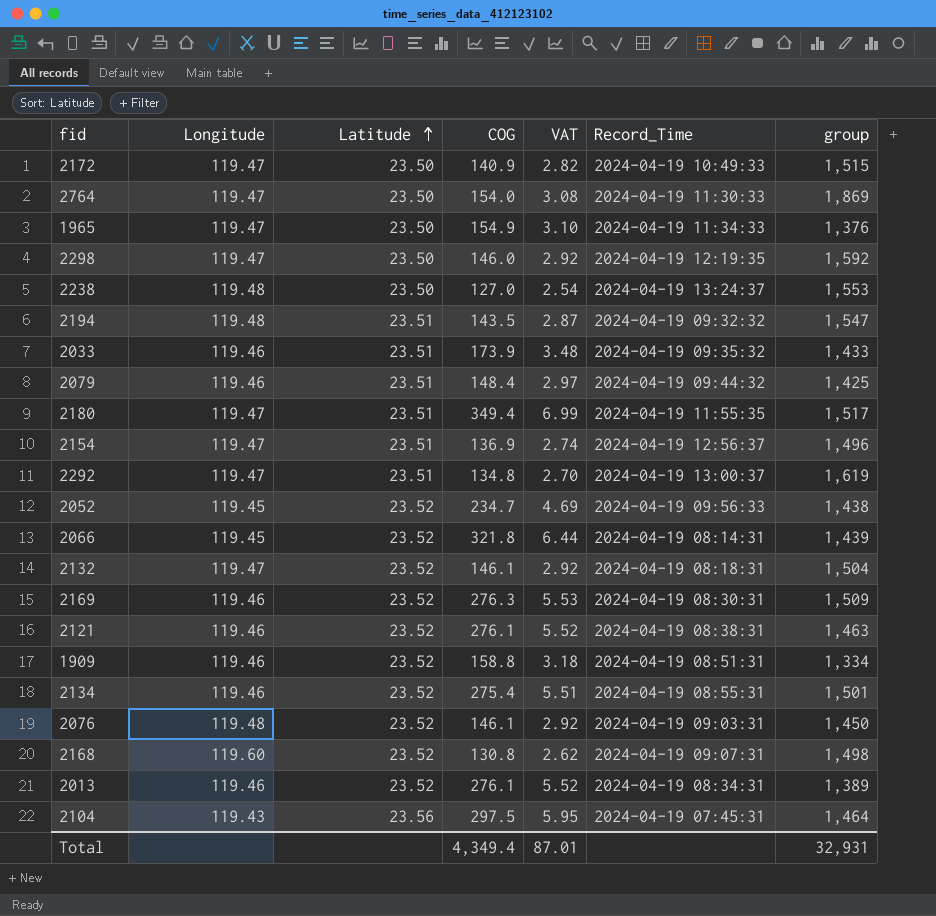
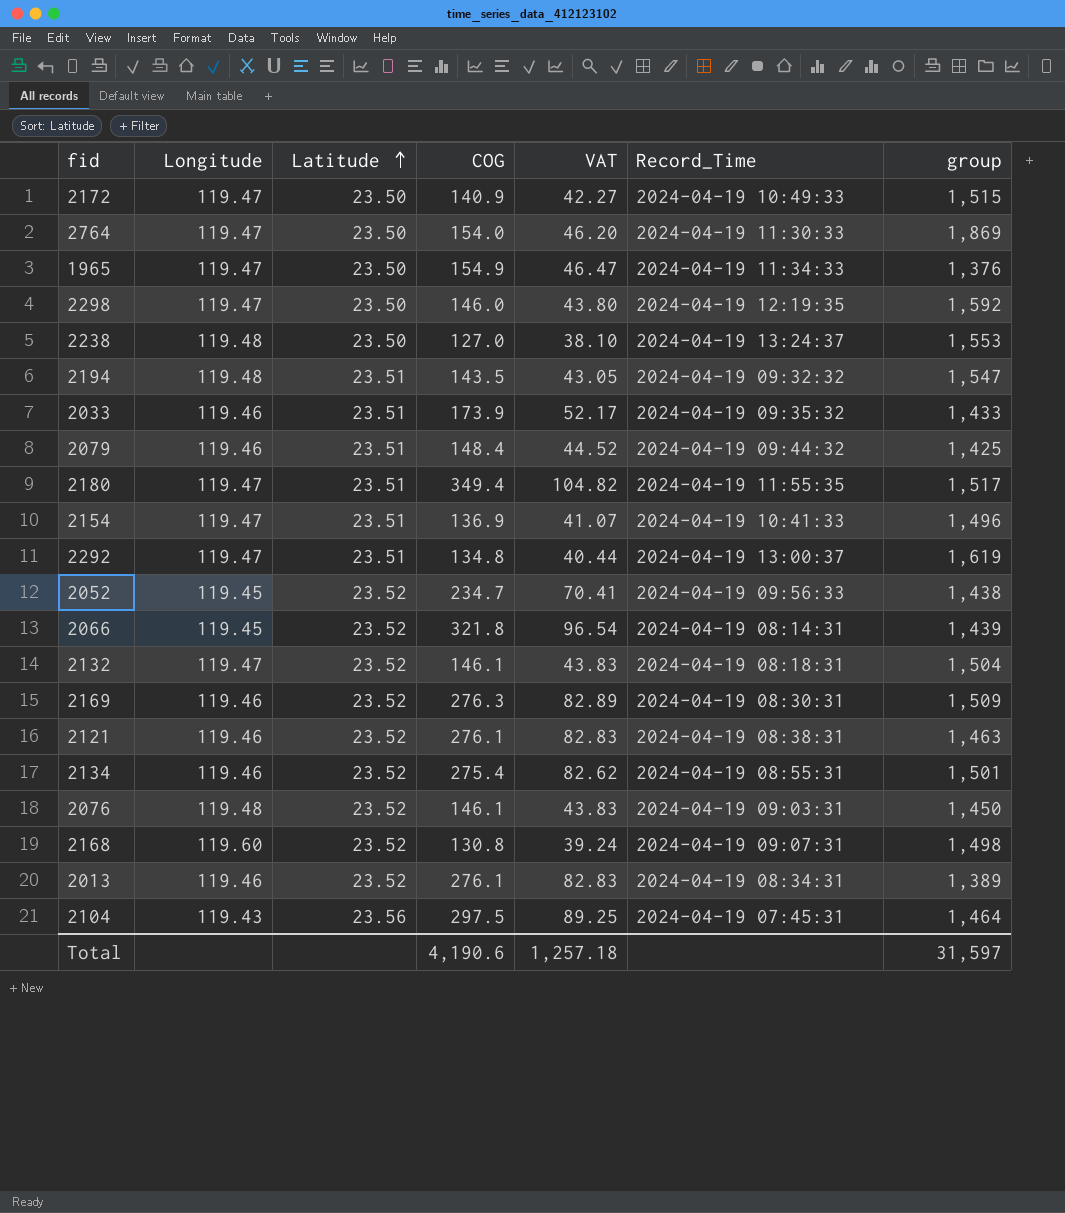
column VAT | formula: [COG] * 0.02 -> [COG] * 0.3
row 1909: 119.46 | 23.52 | 158.8 | 3.18 | 2024-04-19 08:51:31 | 1,334 -> none
2154 | Record_Time: 2024-04-19 12:56:37 -> 2024-04-19 10:41:33
Total | COG: 4,349.4 -> 4,190.6
Total | VAT: 87.01 -> 1,257.18
Total | group: 32,931 -> 31,597

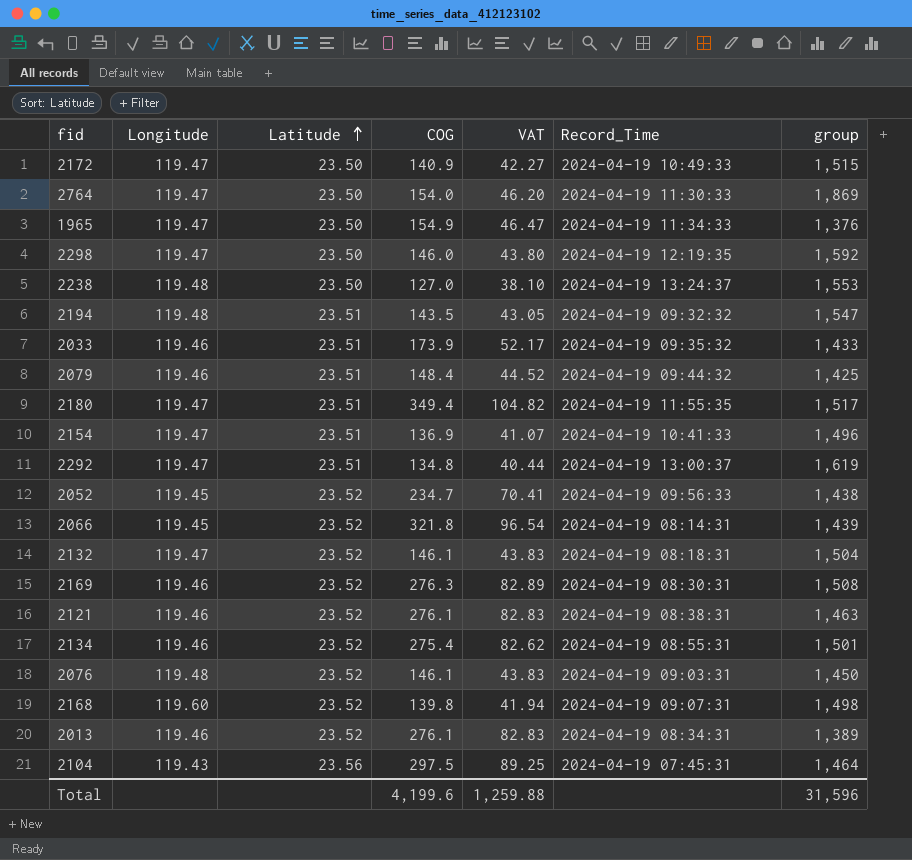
2169 | group: 1,509 -> 1,508
2168 | COG: 130.8 -> 139.8
2168 | VAT: 39.24 -> 41.94
Total | COG: 4,190.6 -> 4,199.6
Total | VAT: 1,257.18 -> 1,259.88
Total | group: 31,597 -> 31,596

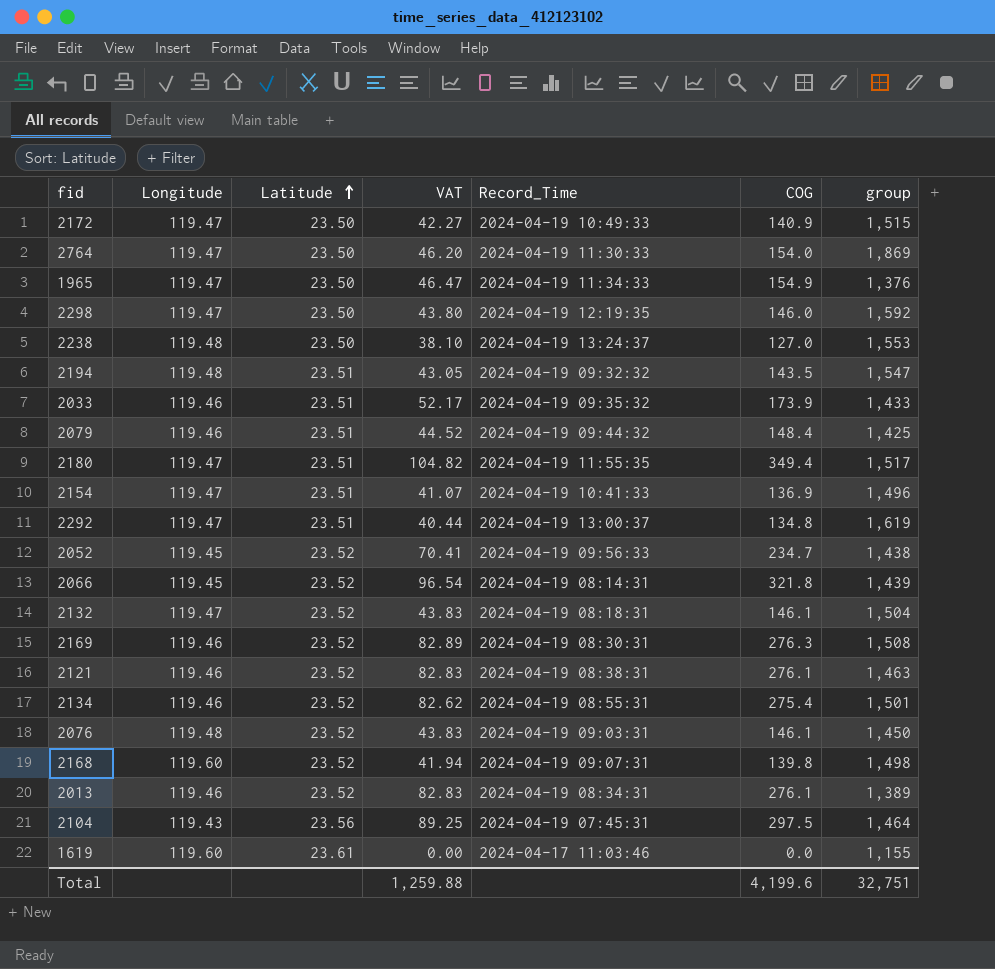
column COG | position: 4 -> 6
row 1619: none -> 119.60 | 23.61 | 0.00 | 2024-04-17 11:03:46 | 0.0 | 1,155
Total | group: 31,596 -> 32,751

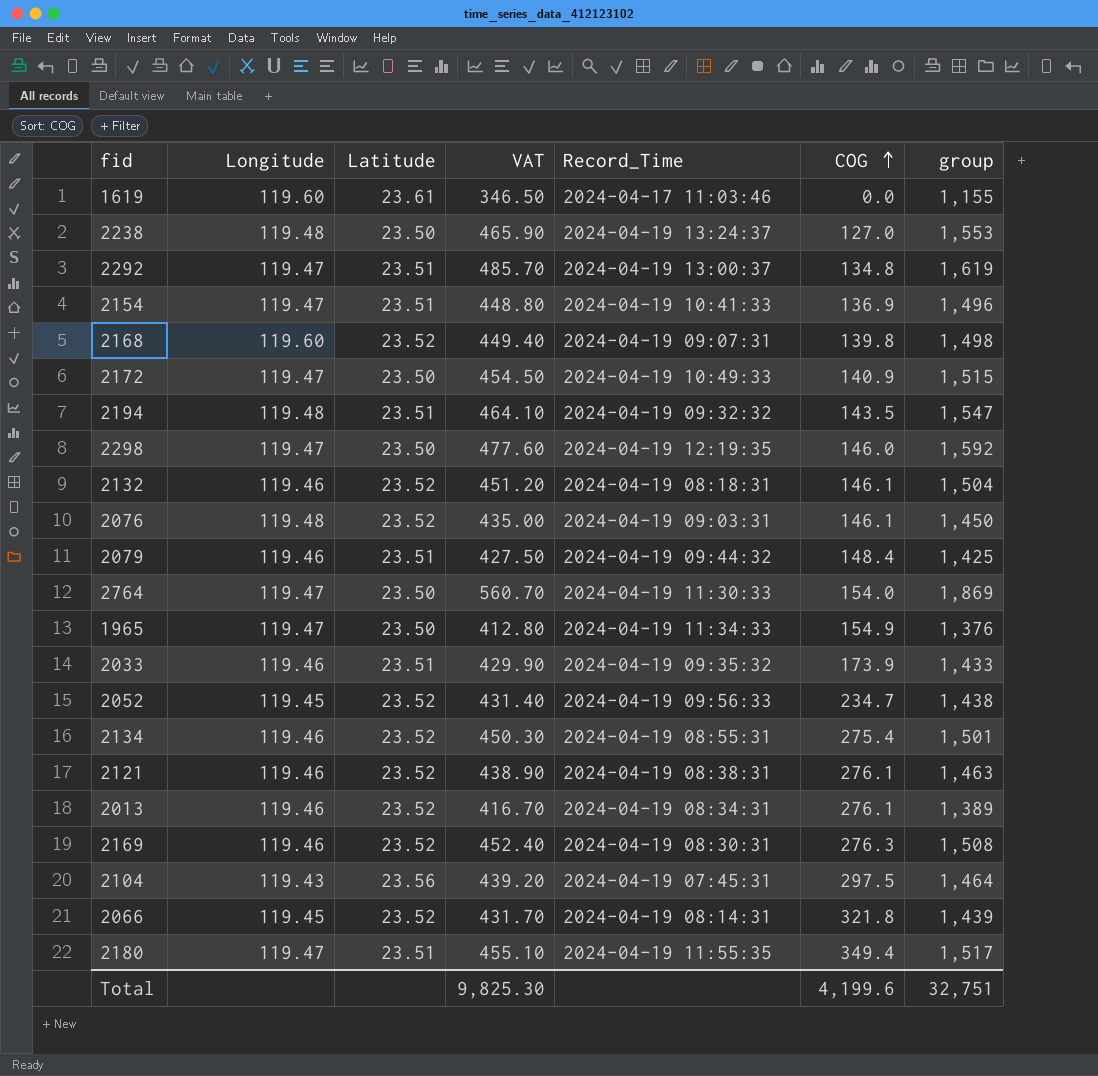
row order: Latitude ascending -> COG ascending
column VAT | formula: [COG] * 0.3 -> [group] * 0.3
2132 | Longitude: 119.47 -> 119.46
Total | VAT: 1,259.88 -> 9,825.30

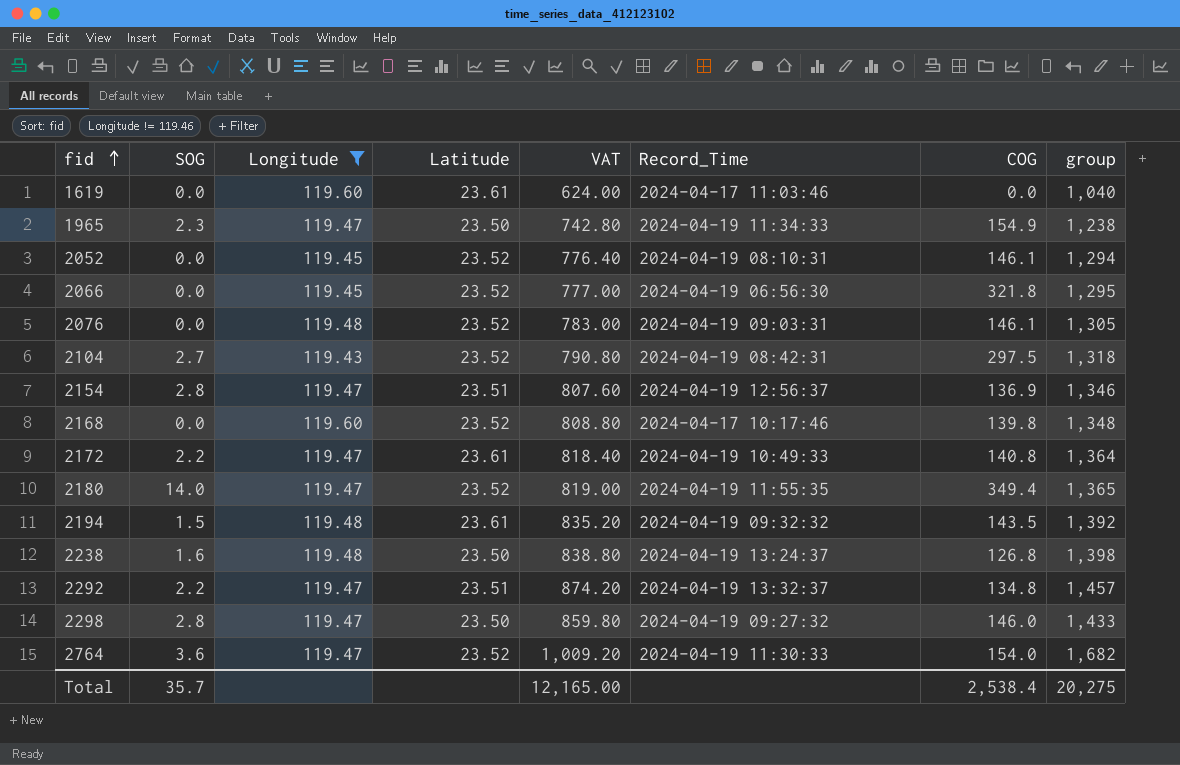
filter: none -> Longitude != 119.46
row order: COG ascending -> fid ascending
column SOG | position: none -> 2
column VAT | formula: [group] * 0.3 -> [group] * 0.6
1619 | group: 1,155 -> 1,040
1965 | group: 1,376 -> 1,238
2052 | Record_Time: 2024-04-19 09:56:33 -> 2024-04-19 08:10:31
2052 | COG: 234.7 -> 146.1
2052 | group: 1,438 -> 1,294
2066 | Record_Time: 2024-04-19 08:14:31 -> 2024-04-19 06:56:30
2066 | group: 1,439 -> 1,295
2076 | group: 1,450 -> 1,305
2104 | Latitude: 23.56 -> 23.52
2104 | Record_Time: 2024-04-19 07:45:31 -> 2024-04-19 08:42:31
2104 | group: 1,464 -> 1,318
2154 | Record_Time: 2024-04-19 10:41:33 -> 2024-04-19 12:56:37
2154 | group: 1,496 -> 1,346
2168 | Record_Time: 2024-04-19 09:07:31 -> 2024-04-17 10:17:46
2168 | group: 1,498 -> 1,348
2172 | Latitude: 23.50 -> 23.61
2172 | COG: 140.9 -> 140.8
2172 | group: 1,515 -> 1,364
2180 | Latitude: 23.51 -> 23.52
2180 | group: 1,517 -> 1,365
2194 | Latitude: 23.51 -> 23.61
2194 | group: 1,547 -> 1,392
2238 | COG: 127.0 -> 126.8
2238 | group: 1,553 -> 1,398
2292 | Record_Time: 2024-04-19 13:00:37 -> 2024-04-19 13:32:37
2292 | group: 1,619 -> 1,457
2298 | Record_Time: 2024-04-19 12:19:35 -> 2024-04-19 09:27:32
2298 | group: 1,592 -> 1,433
2764 | Latitude: 23.50 -> 23.52
2764 | group: 1,869 -> 1,682
Total | VAT: 9,825.30 -> 12,165.00
Total | COG: 4,199.6 -> 2,538.4
Total | group: 32,751 -> 20,275

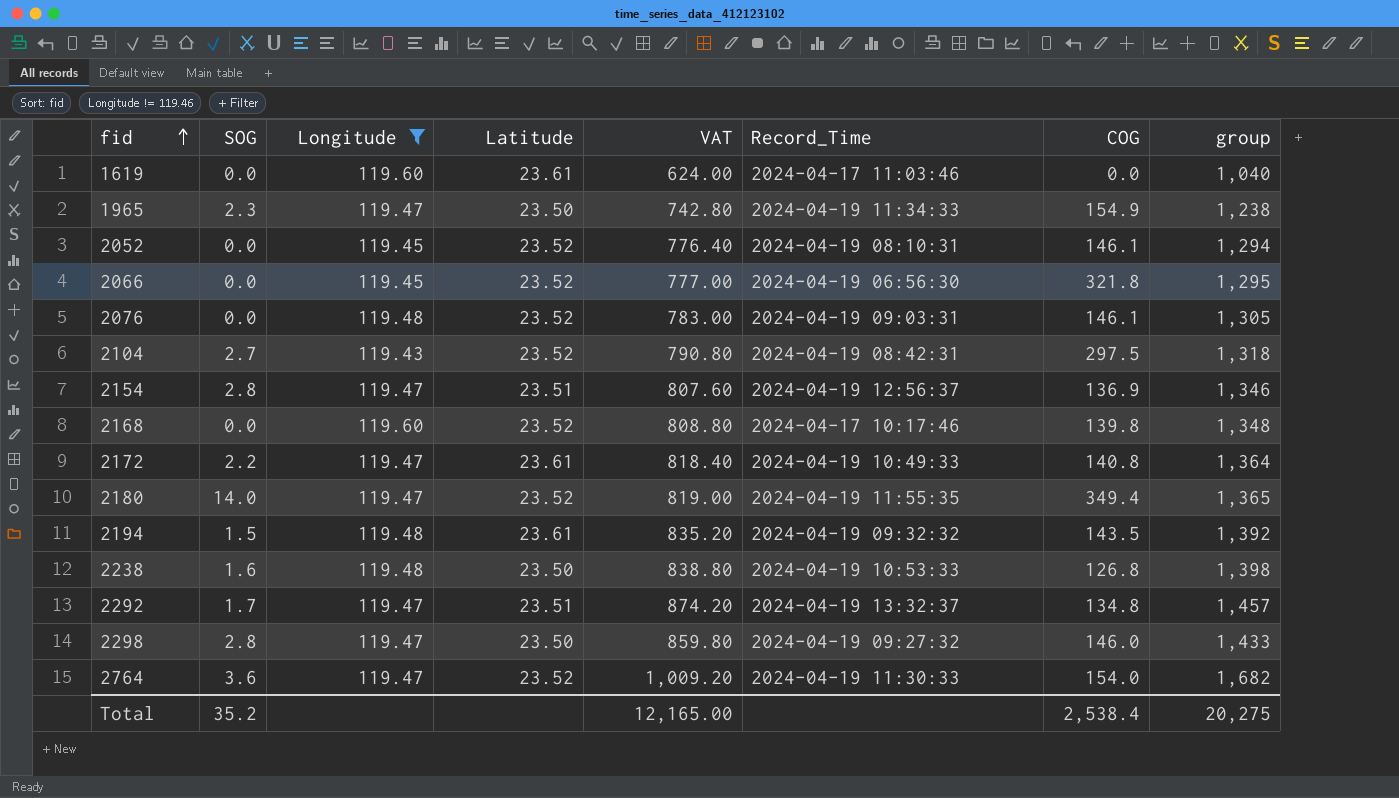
2238 | Record_Time: 2024-04-19 13:24:37 -> 2024-04-19 10:53:33
2292 | SOG: 2.2 -> 1.7
Total | SOG: 35.7 -> 35.2

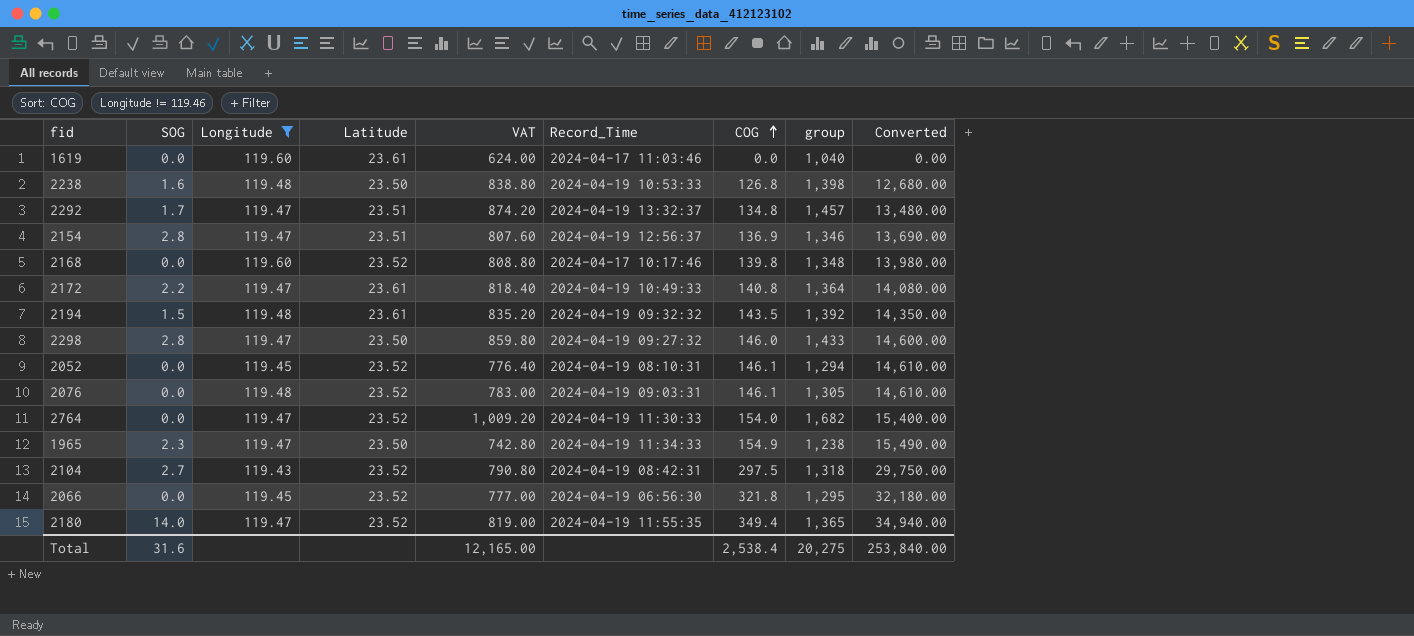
row order: fid ascending -> COG ascending
column Converted | formula: none -> [COG] * 100
2764 | SOG: 3.6 -> 0.0
Total | SOG: 35.2 -> 31.6

